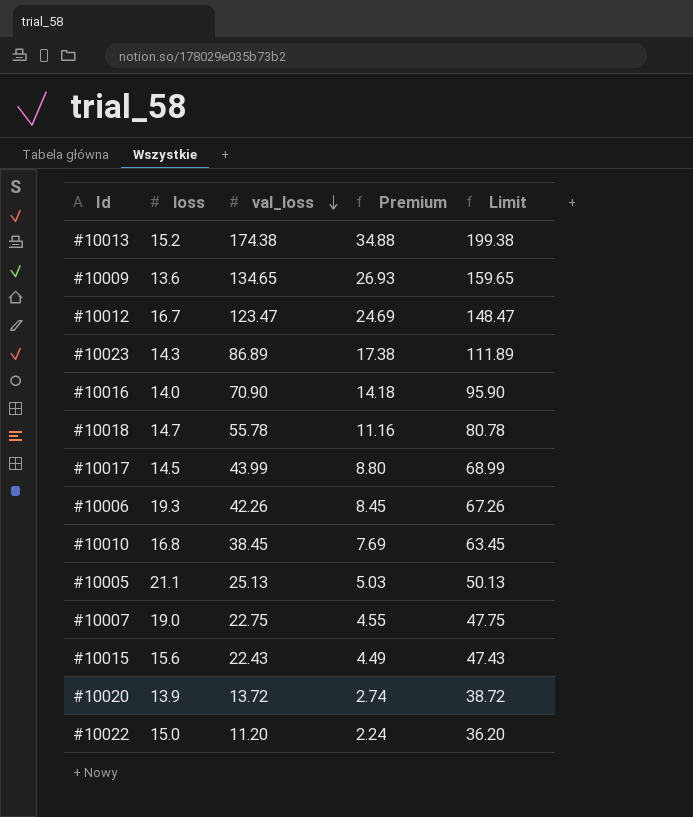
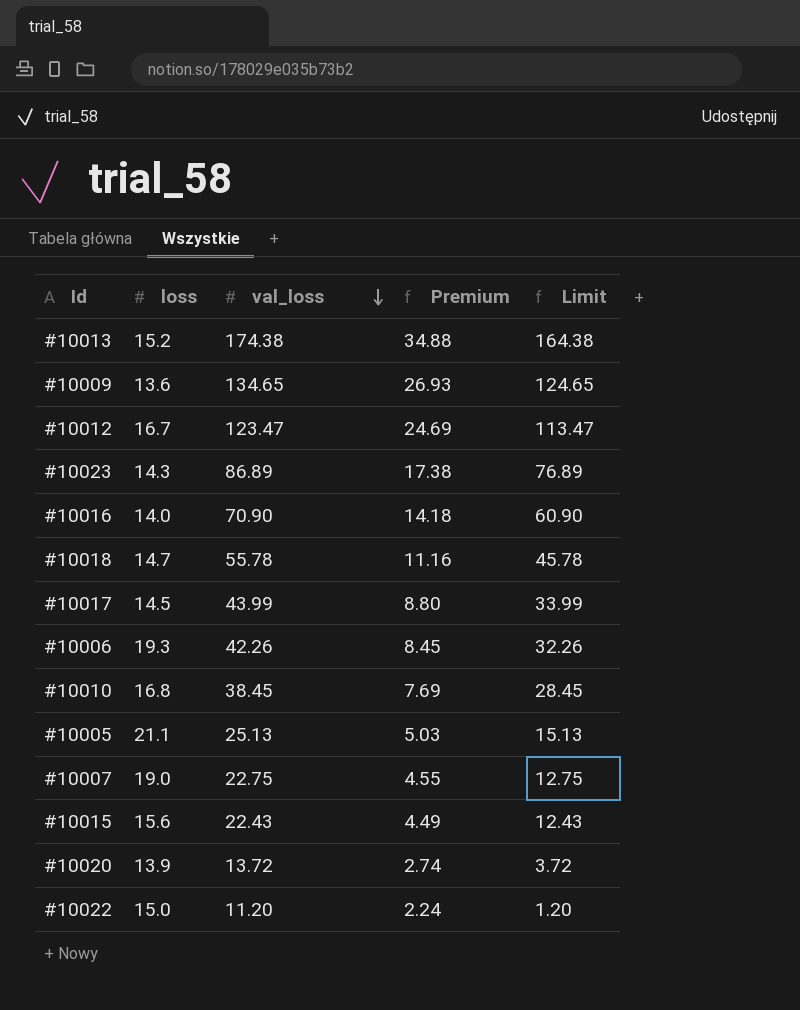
column Limit | formula: [val_loss] + 25 -> [val_loss] - 10

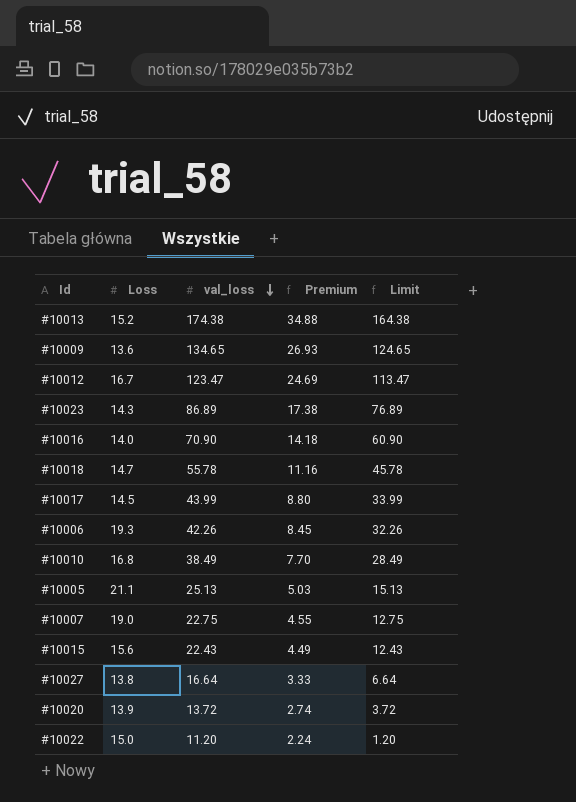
column name: loss -> Loss
#10010 | val_loss: 38.45 -> 38.49
#10010 | Premium: 7.69 -> 7.70
#10010 | Limit: 28.45 -> 28.49
row #10027: none -> 13.8 | 16.64 | 3.33 | 6.64

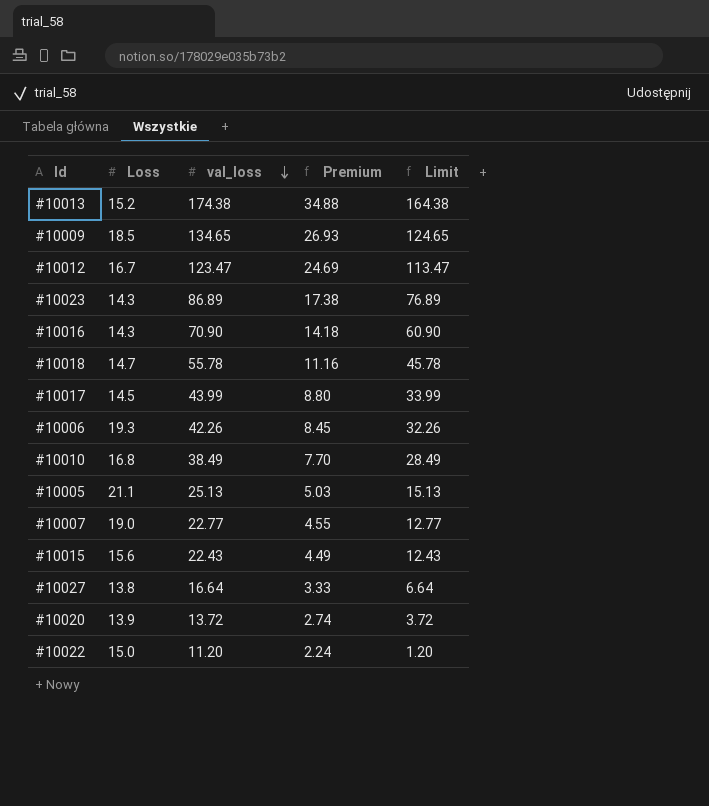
#10009 | Loss: 13.6 -> 18.5
#10016 | Loss: 14.0 -> 14.3
#10007 | val_loss: 22.75 -> 22.77
#10007 | Limit: 12.75 -> 12.77

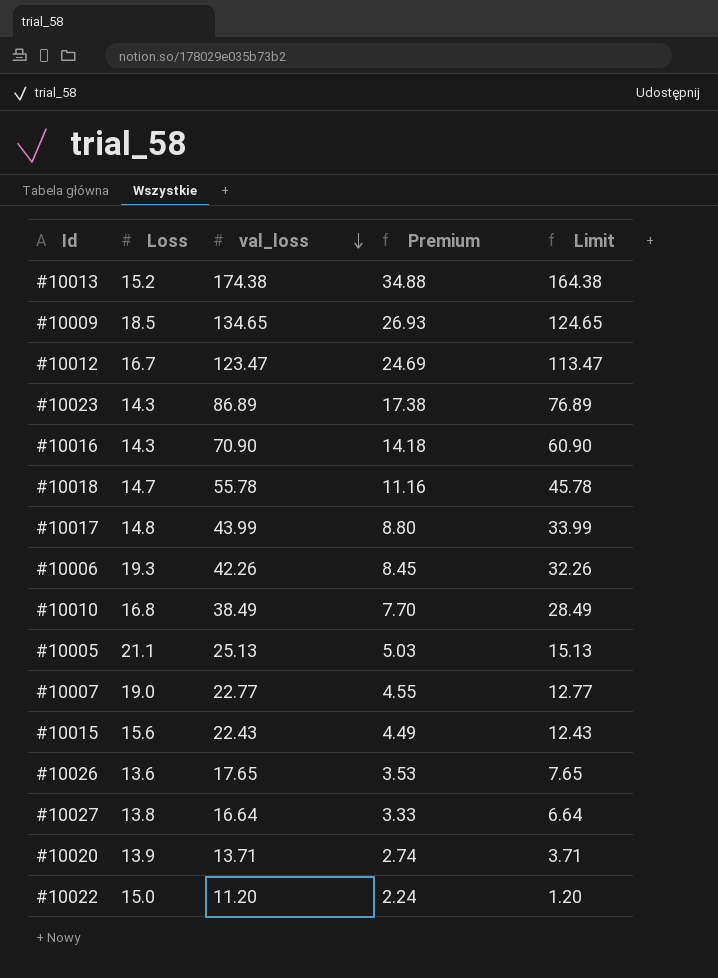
#10017 | Loss: 14.5 -> 14.8
row #10026: none -> 13.6 | 17.65 | 3.53 | 7.65
#10020 | val_loss: 13.72 -> 13.71
#10020 | Limit: 3.72 -> 3.71

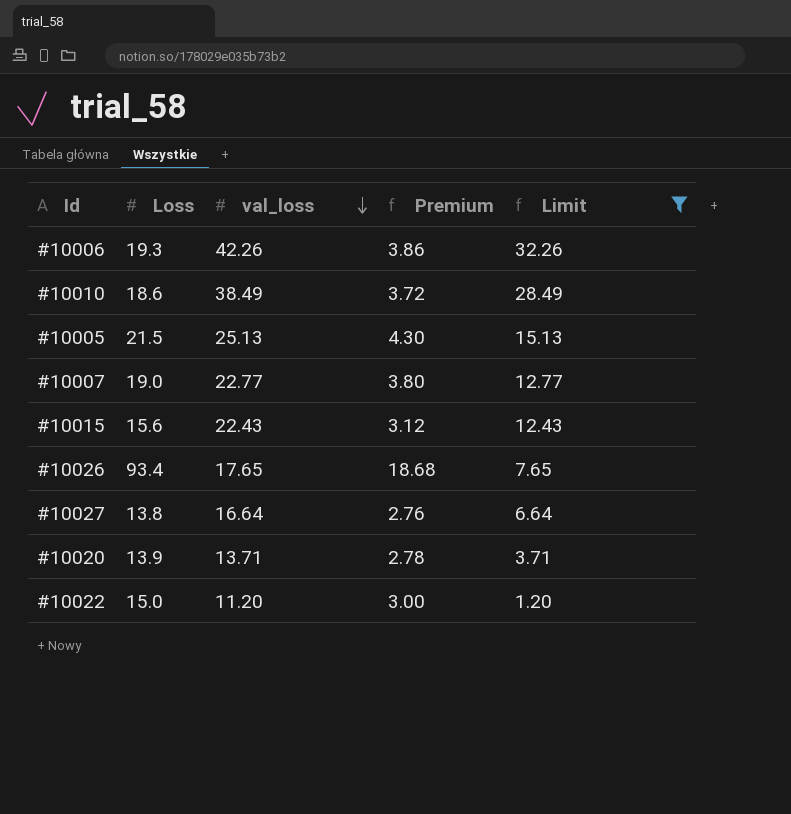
filter: none -> Limit <= 32.26
column Premium | formula: [val_loss] * 0.2 -> [Loss] * 0.2
#10010 | Loss: 16.8 -> 18.6
#10005 | Loss: 21.1 -> 21.5
#10026 | Loss: 13.6 -> 93.4

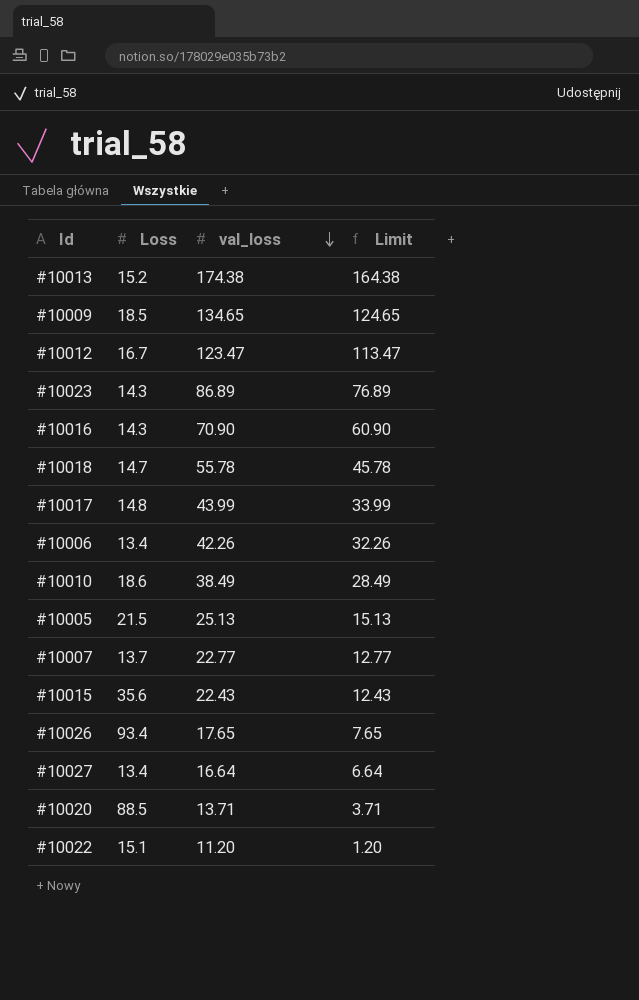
filter: Limit <= 32.26 -> none
column Premium | formula: [Loss] * 0.2 -> none
#10006 | Loss: 19.3 -> 13.4
#10007 | Loss: 19.0 -> 13.7
#10015 | Loss: 15.6 -> 35.6
#10027 | Loss: 13.8 -> 13.4
#10020 | Loss: 13.9 -> 88.5
#10022 | Loss: 15.0 -> 15.1

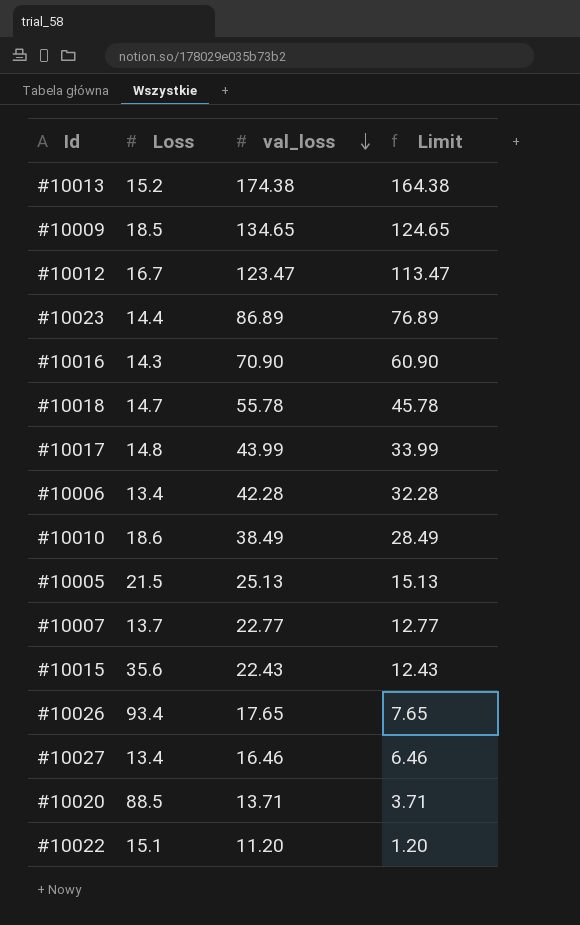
#10023 | Loss: 14.3 -> 14.4
#10006 | val_loss: 42.26 -> 42.28
#10006 | Limit: 32.26 -> 32.28
#10027 | val_loss: 16.64 -> 16.46
#10027 | Limit: 6.64 -> 6.46

